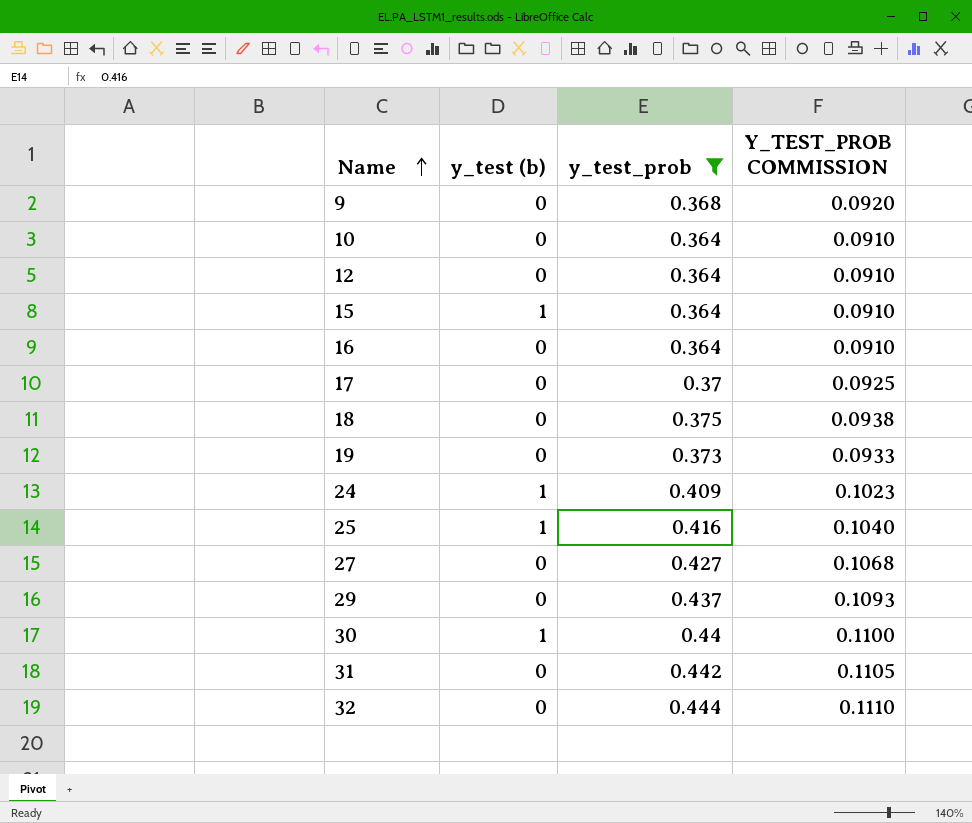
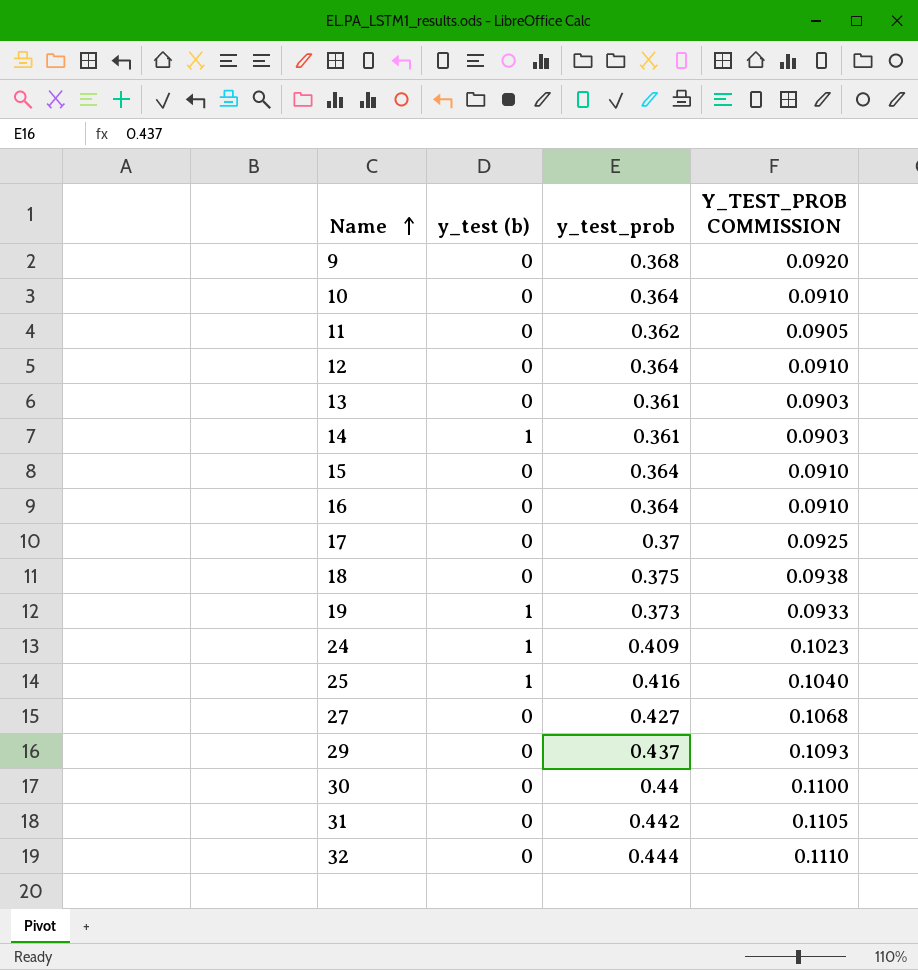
filter: y_test_prob >= 0.364 -> none
15 | y_test (b): 1 -> 0
19 | y_test (b): 0 -> 1
30 | y_test (b): 1 -> 0

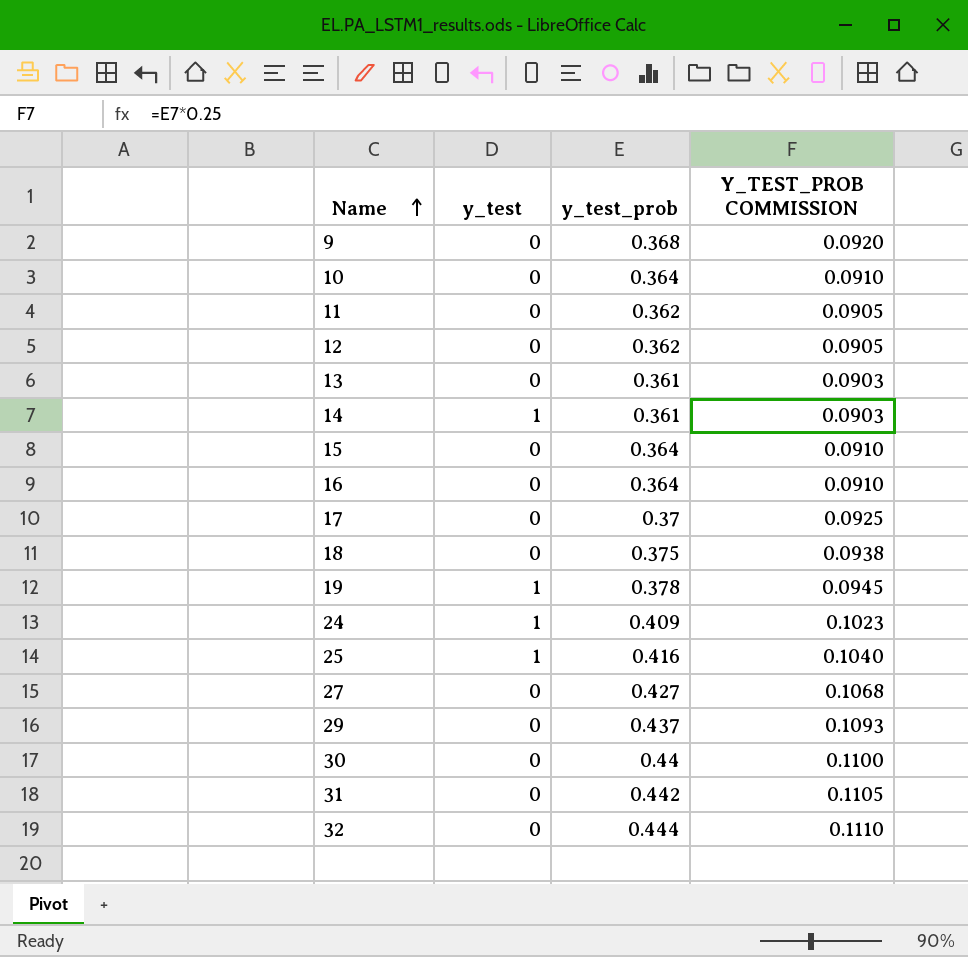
column name: y_test (b) -> y_test
12 | y_test_prob: 0.364 -> 0.362
12 | Y_TEST_PROB COMMISSION: 0.0910 -> 0.0905
19 | y_test_prob: 0.373 -> 0.378
19 | Y_TEST_PROB COMMISSION: 0.0933 -> 0.0945

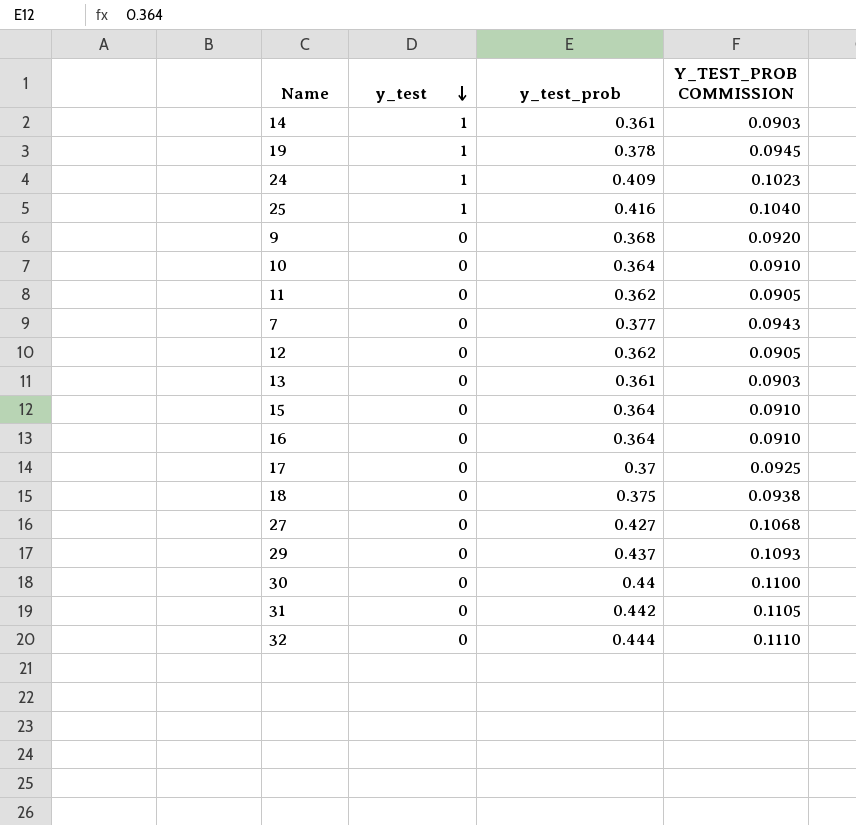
row order: Name ascending -> y_test descending
row 7: none -> 0 | 0.377 | 0.0943

